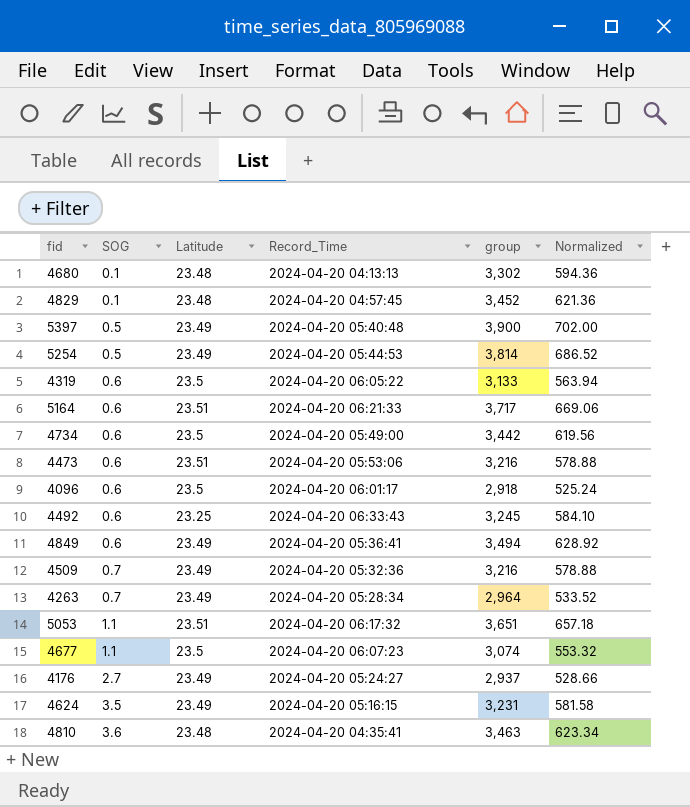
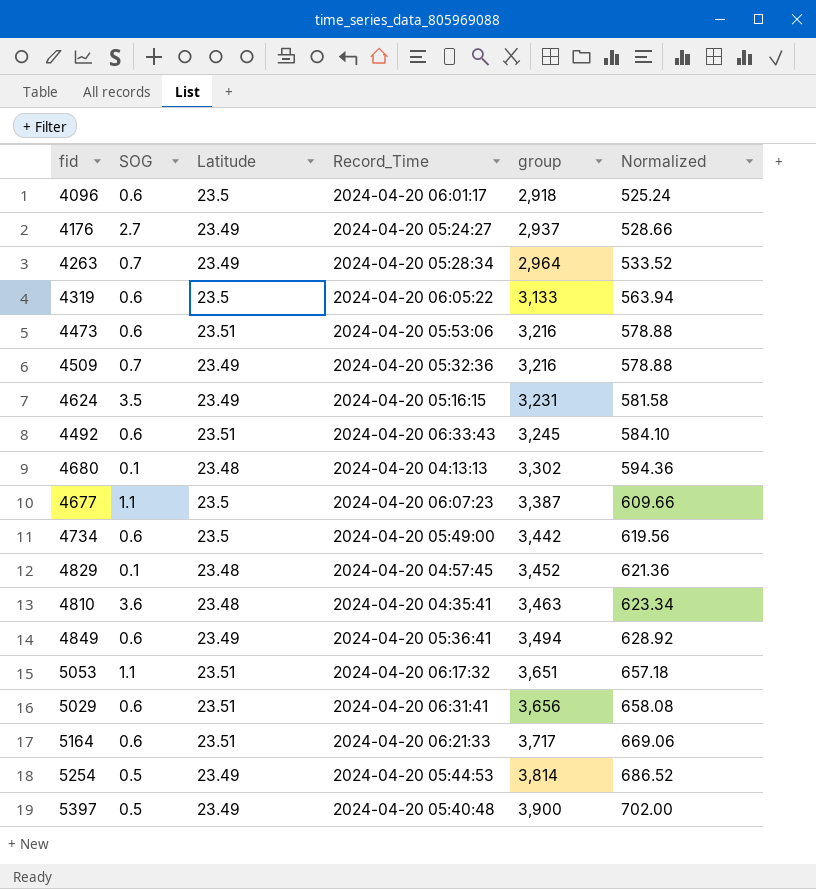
row order: SOG ascending -> group ascending
4492 | Latitude: 23.25 -> 23.51
4677 | group: 3,074 -> 3,387
4677 | Normalized: 553.32 -> 609.66
row 5029: none -> 0.6 | 23.51 | 2024-04-20 06:31:41 | 3,656 | 658.08

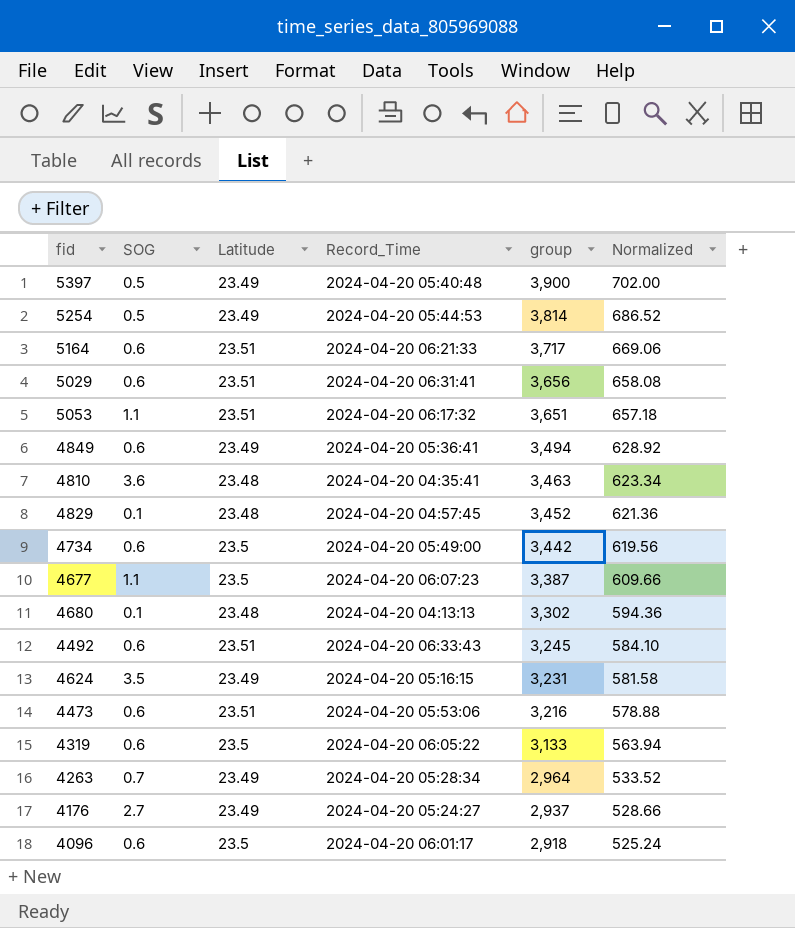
row order: group ascending -> group descending
row 4509: 0.7 | 23.49 | 2024-04-20 05:32:36 | 3,216 | 578.88 -> none

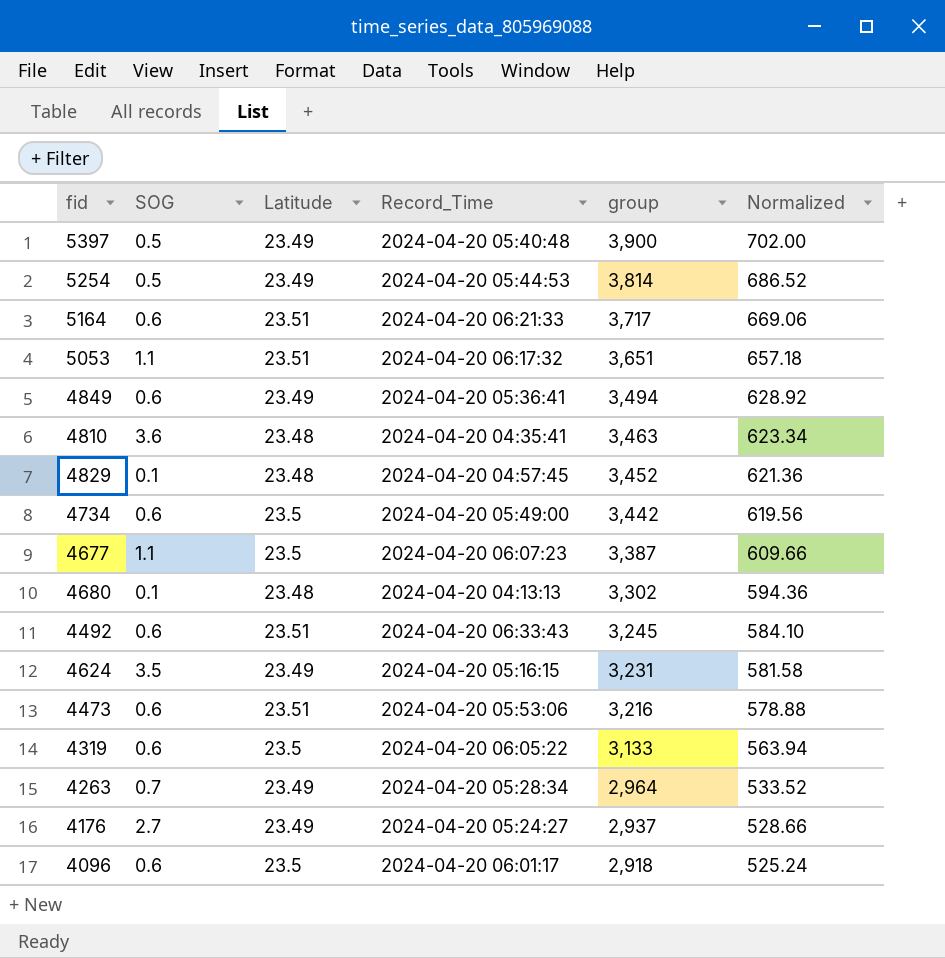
row 5029: 0.6 | 23.51 | 2024-04-20 06:31:41 | 3,656 | 658.08 -> none

